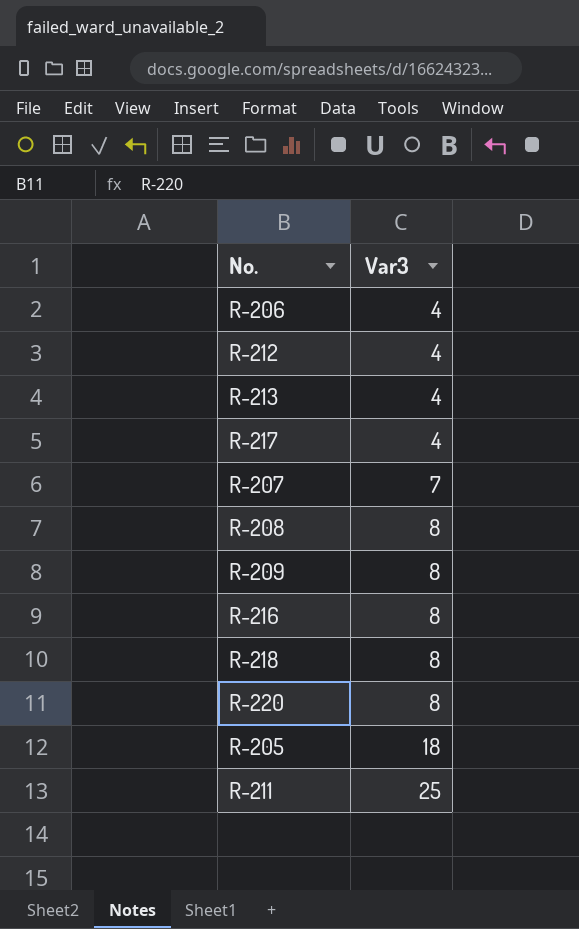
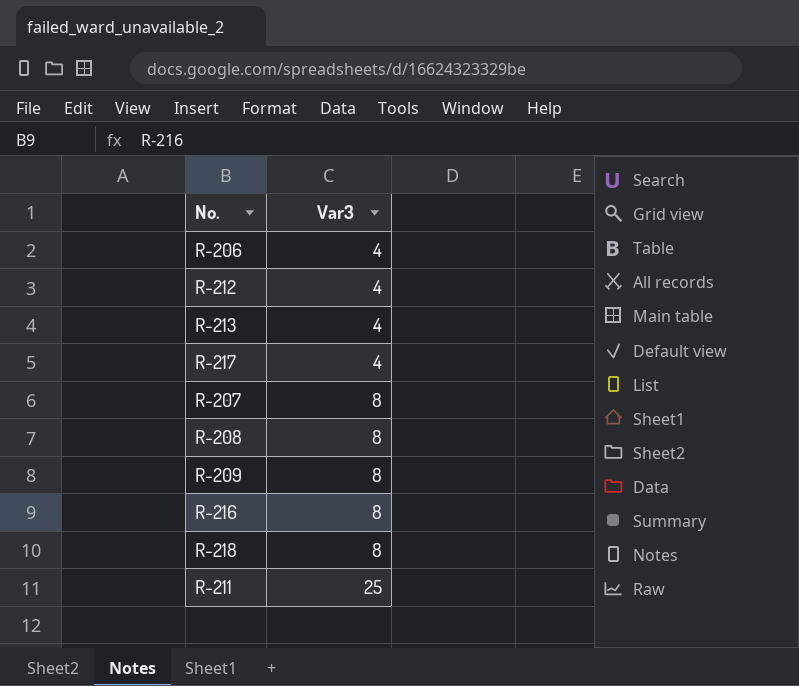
row R-220: 8 -> none
row R-205: 18 -> none
R-207 | Var3: 7 -> 8

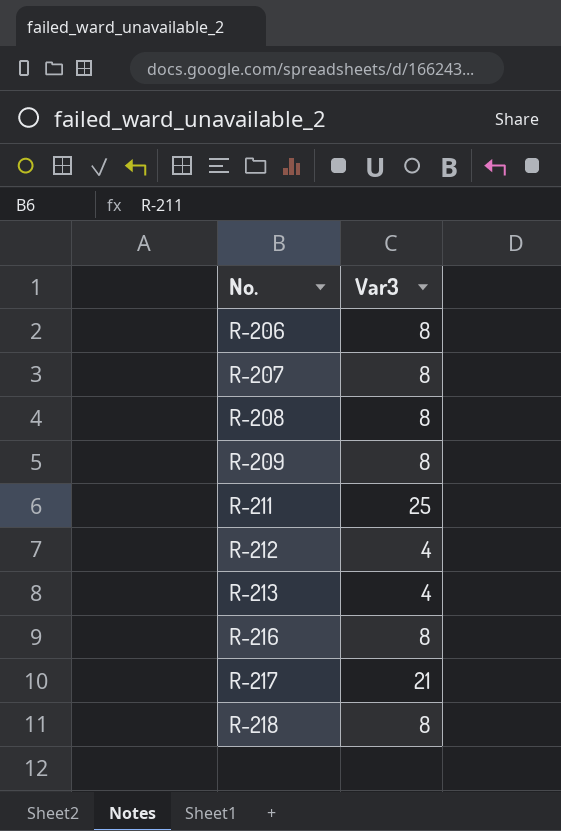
row order: Var3 ascending -> No. ascending
R-206 | Var3: 4 -> 8
R-217 | Var3: 4 -> 21

